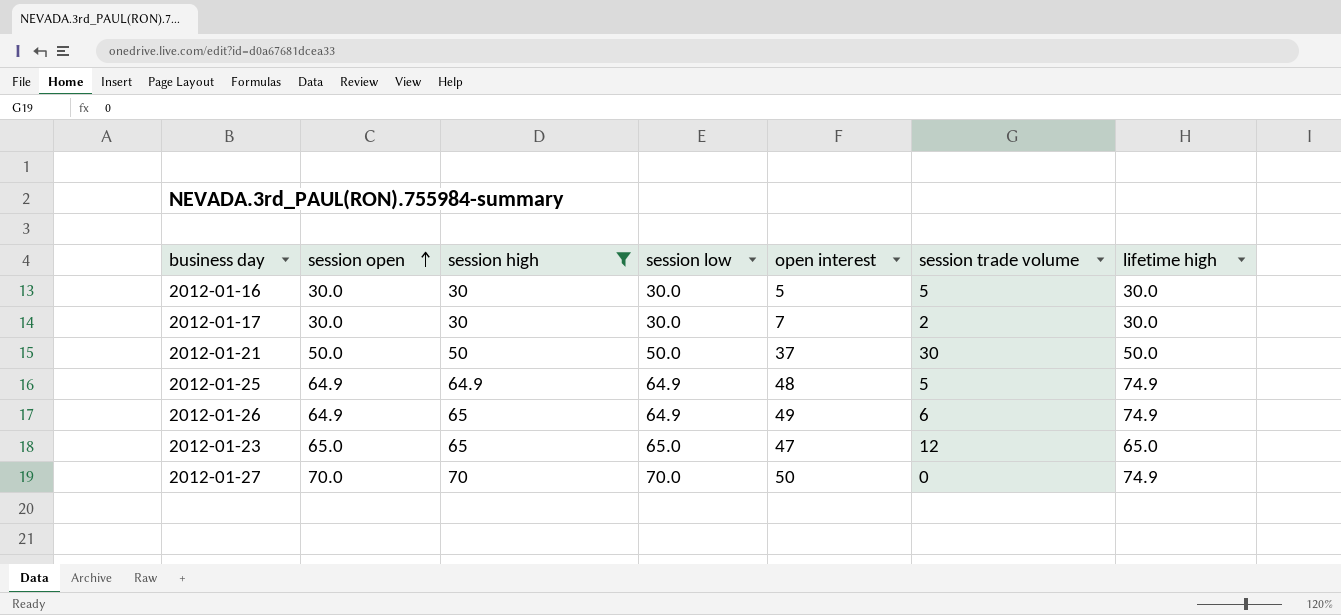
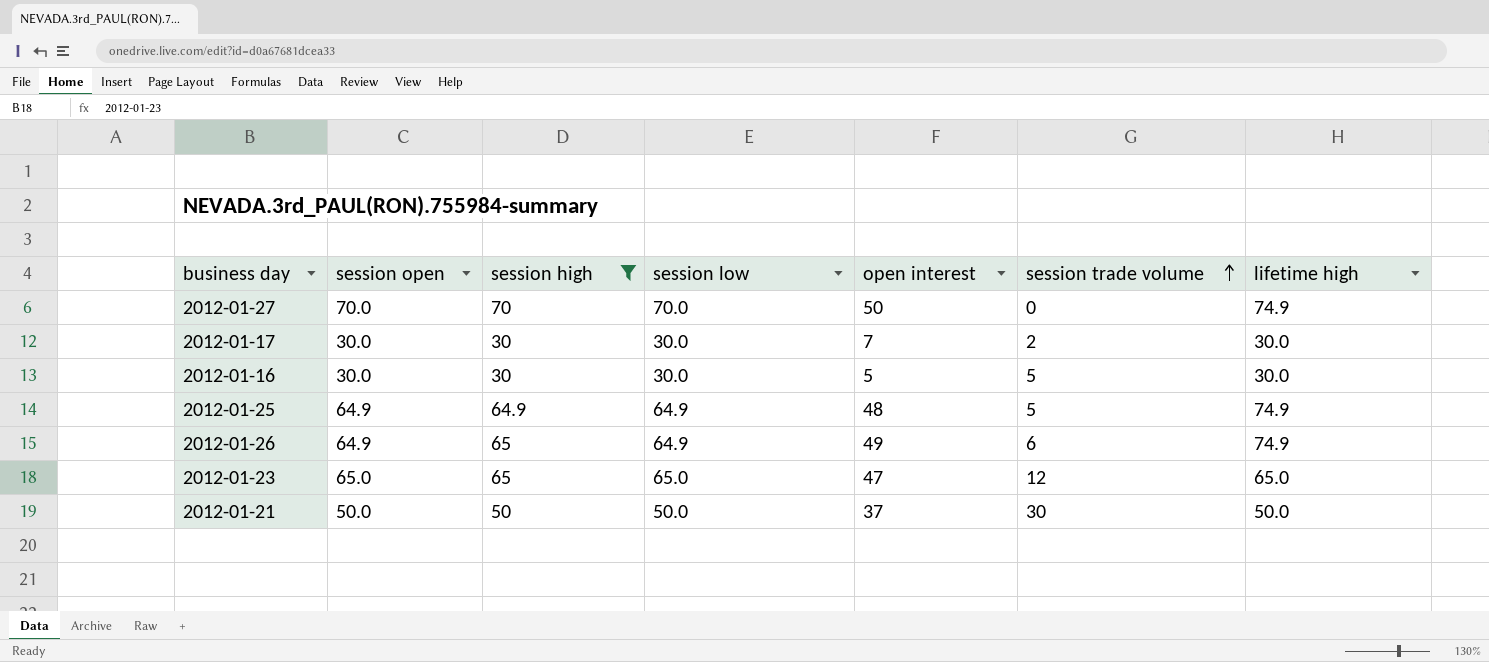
row order: session open ascending -> session trade volume ascending

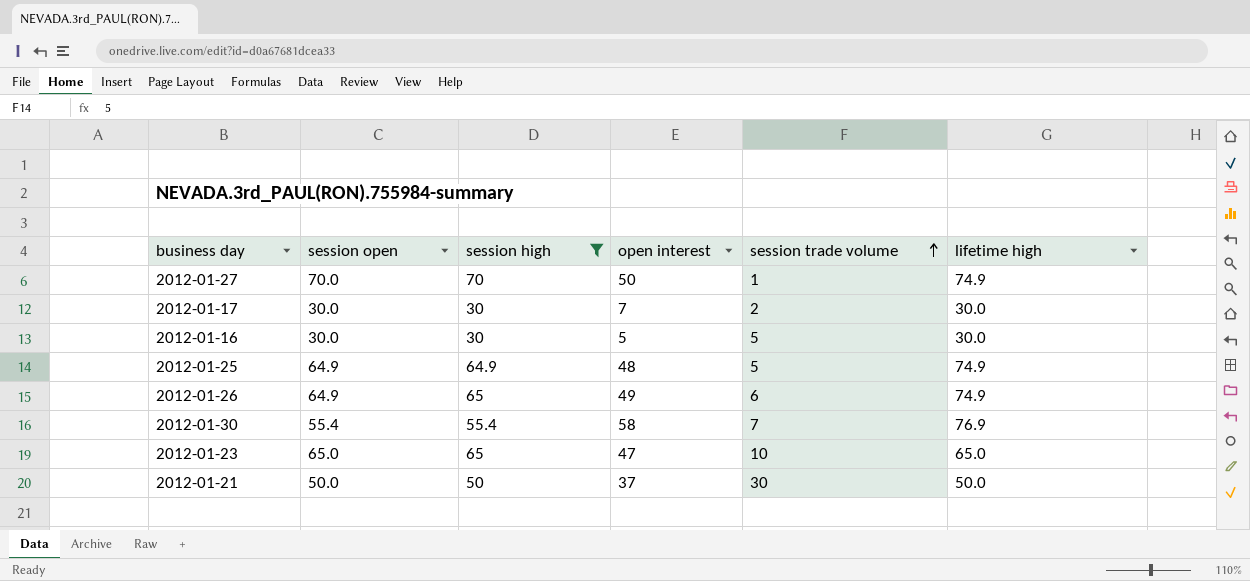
column session low | position: 4 -> none
2012-01-27 | session trade volume: 0 -> 1
row 2012-01-30: none -> 55.4 | 55.4 | 58 | 7 | 76.9
2012-01-23 | session trade volume: 12 -> 10

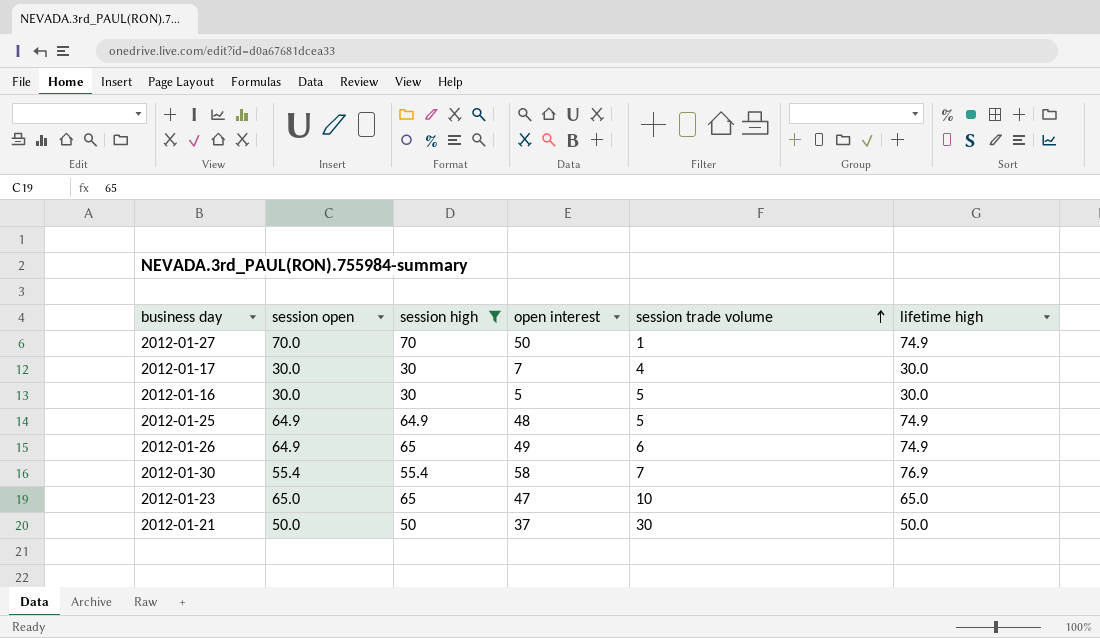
2012-01-17 | session trade volume: 2 -> 4

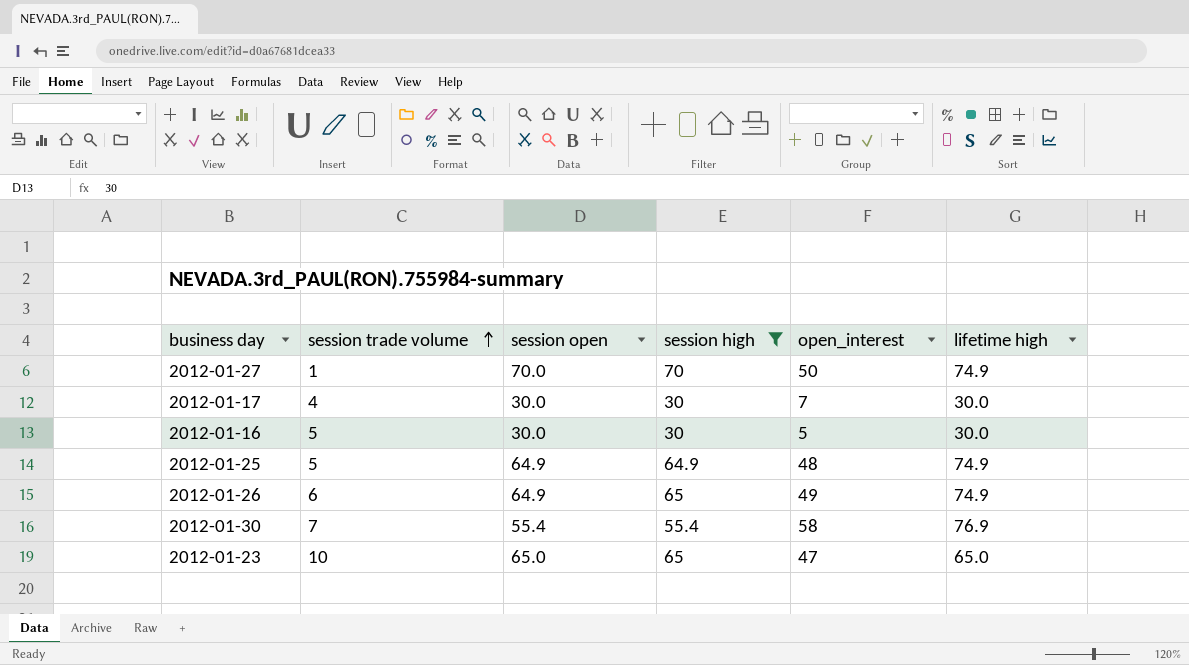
column session trade volume | position: 5 -> 2
column name: open interest -> open_interest
row 2012-01-21: 50.0 | 50 | 37 | 30 | 50.0 -> none

